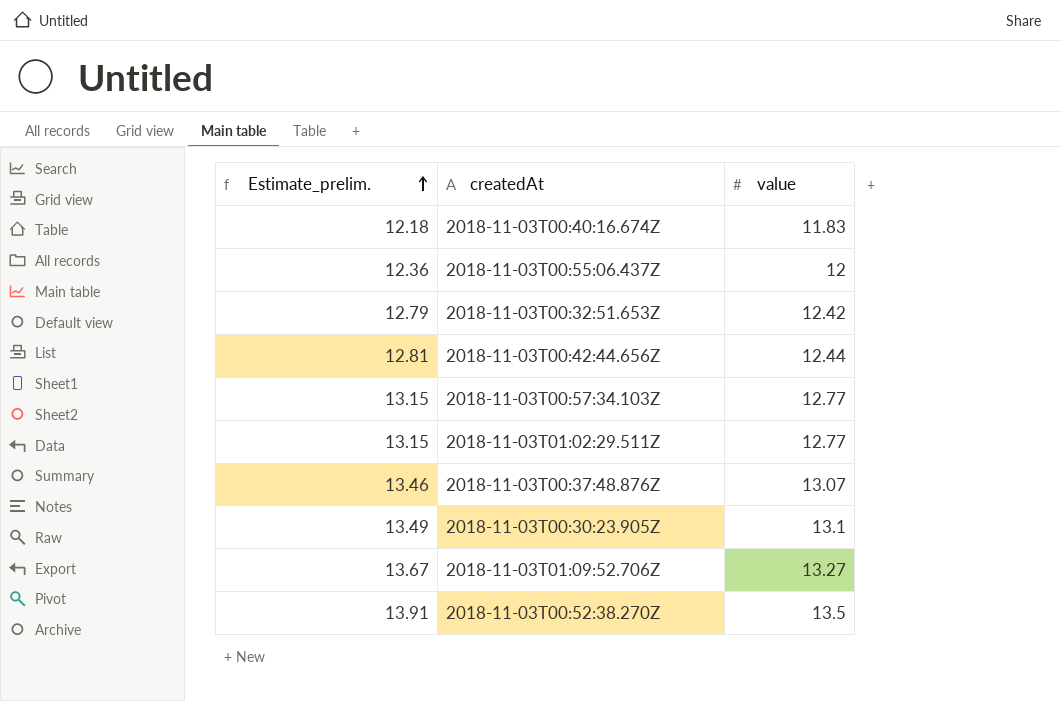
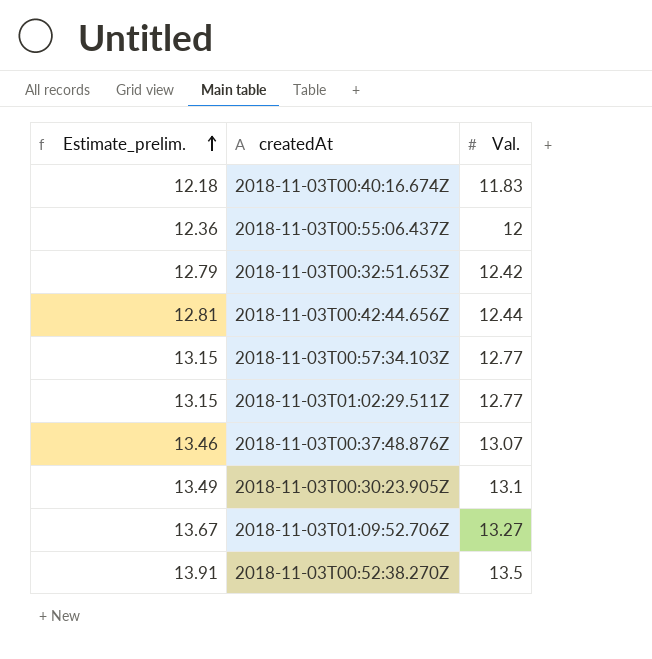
column name: value -> Val.

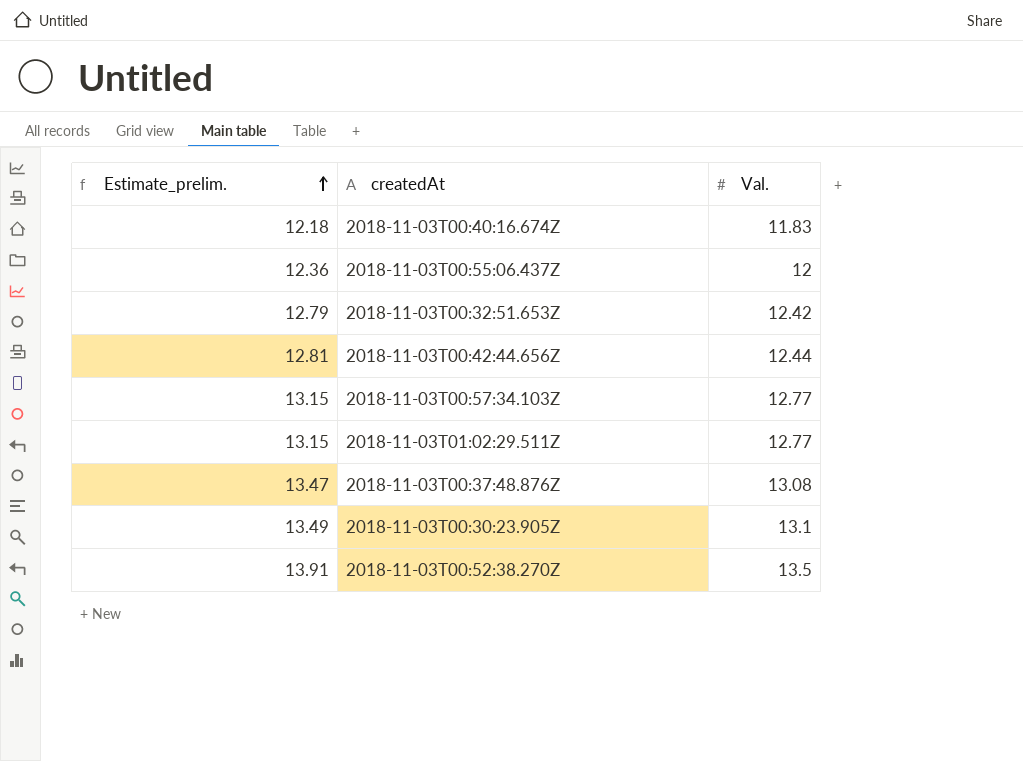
row 2018-11-03T01:09:52.706Z: 13.67 | 13.27 -> none
2018-11-03T00:37:48.876Z | Estimate_prelim.: 13.46 -> 13.47
2018-11-03T00:37:48.876Z | Val.: 13.07 -> 13.08

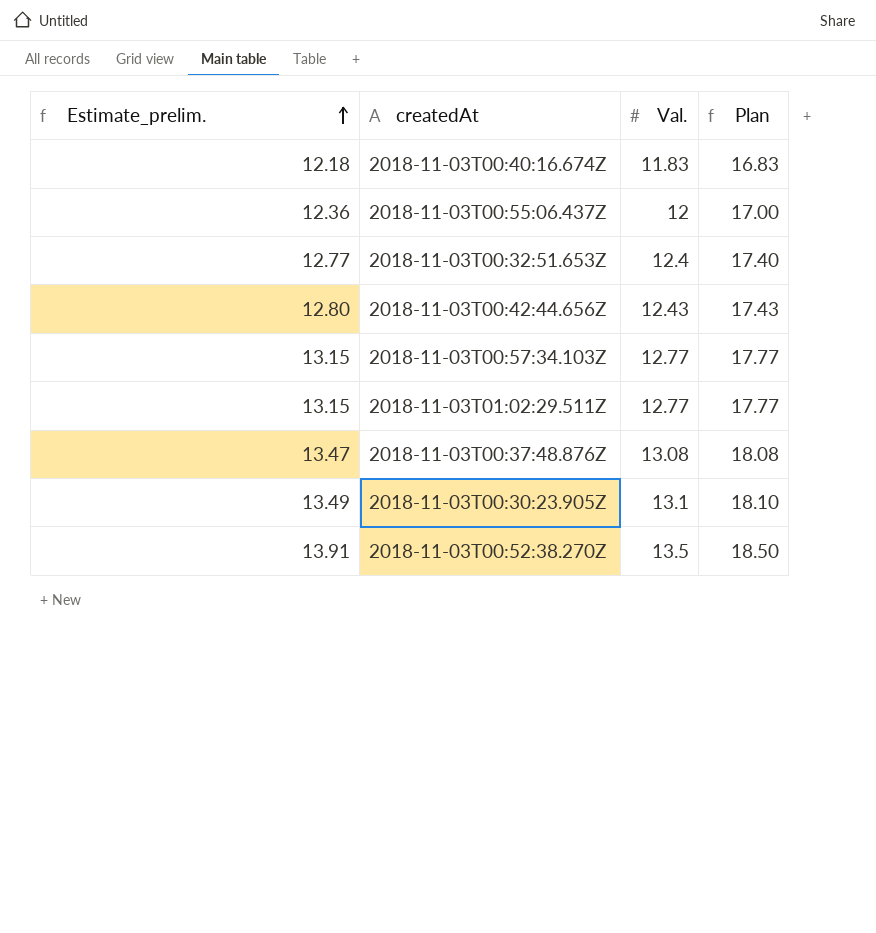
column Plan | formula: none -> [Val.] + 5
2018-11-03T00:32:51.653Z | Estimate_prelim.: 12.79 -> 12.77
2018-11-03T00:32:51.653Z | Val.: 12.42 -> 12.4
2018-11-03T00:42:44.656Z | Estimate_prelim.: 12.81 -> 12.80
2018-11-03T00:42:44.656Z | Val.: 12.44 -> 12.43

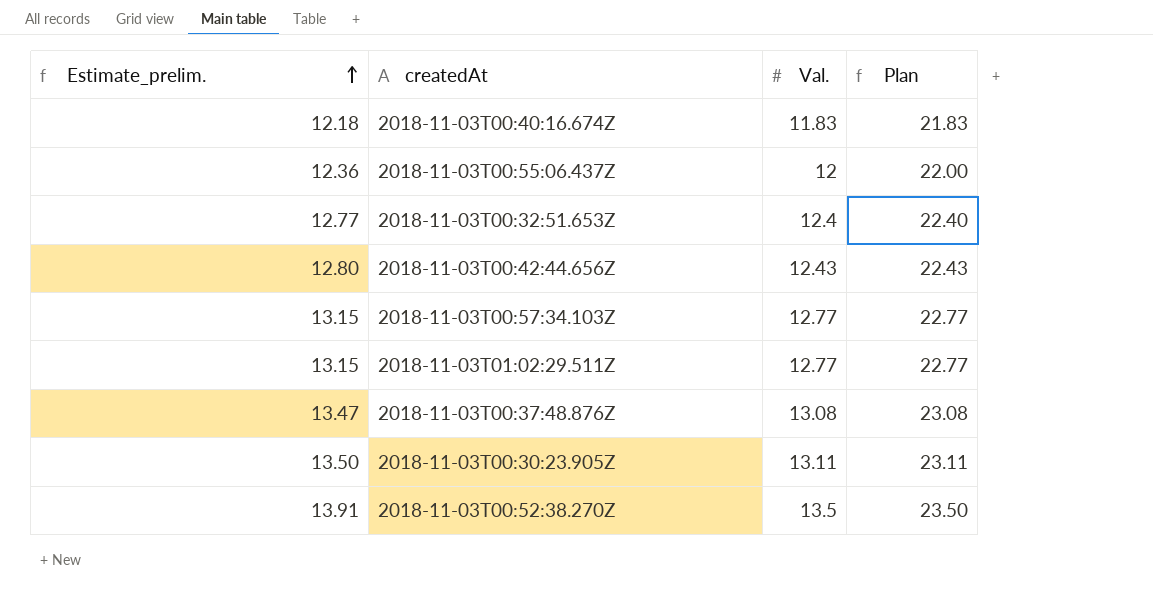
column Plan | formula: [Val.] + 5 -> [Val.] + 10
2018-11-03T00:30:23.905Z | Estimate_prelim.: 13.49 -> 13.50
2018-11-03T00:30:23.905Z | Val.: 13.1 -> 13.11

